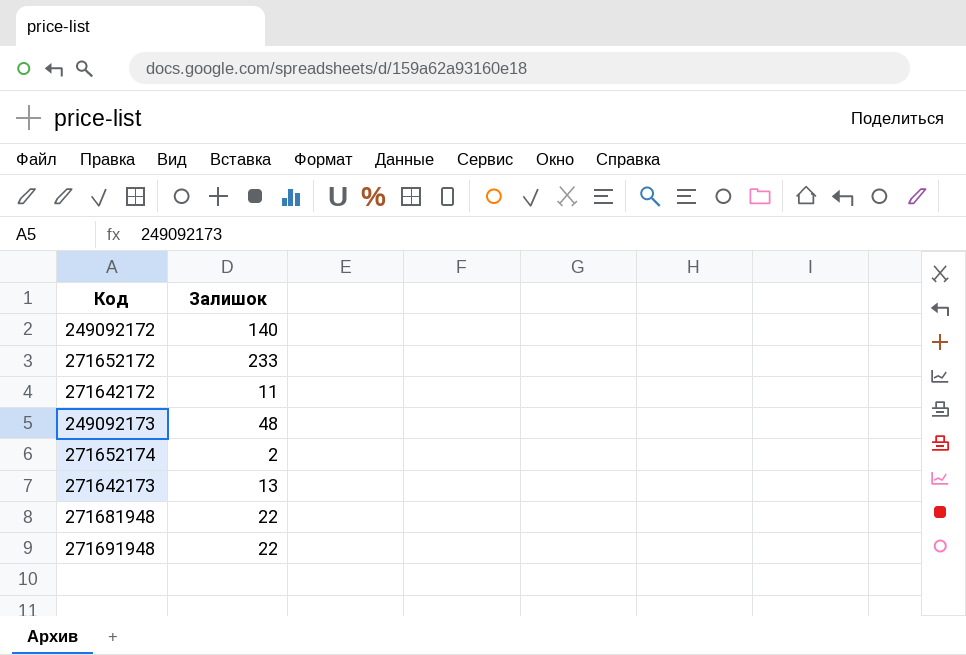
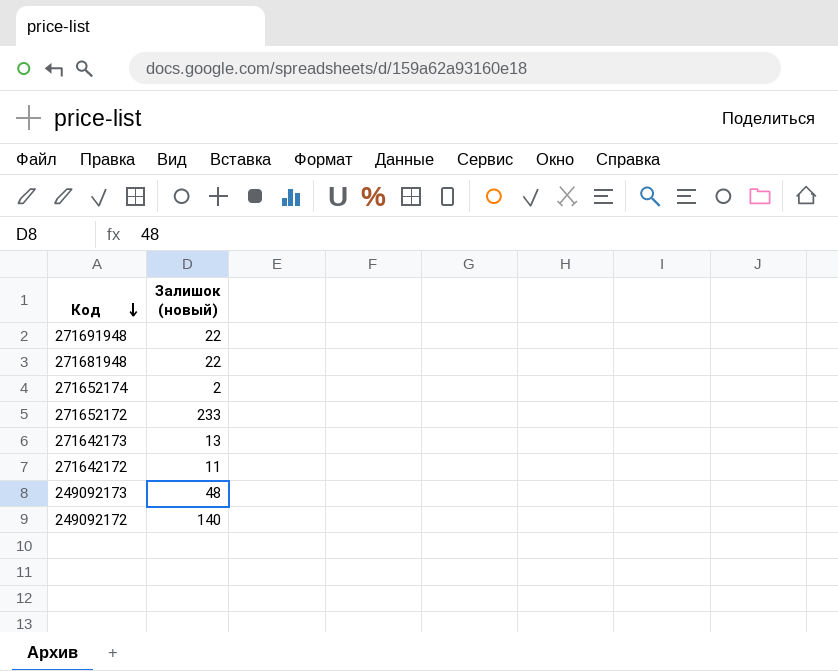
row order: none -> Код descending
column name: Залишок -> Залишок (новый)

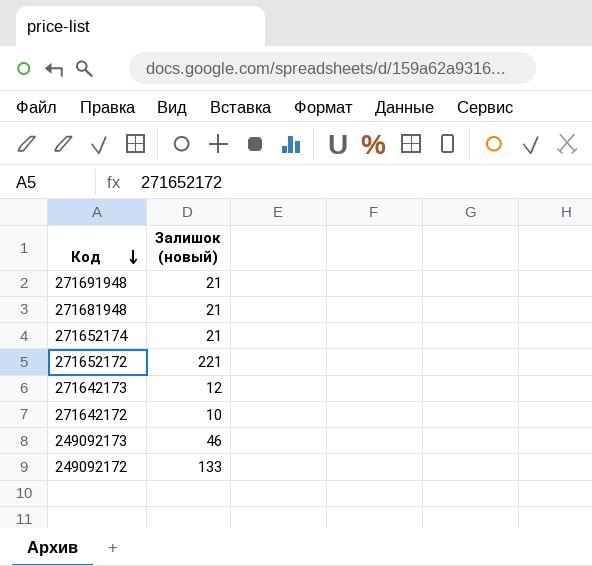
271691948 | Залишок (новый): 22 -> 21
271681948 | Залишок (новый): 22 -> 21
271652174 | Залишок (новый): 2 -> 21
271652172 | Залишок (новый): 233 -> 221
271642173 | Залишок (новый): 13 -> 12
271642172 | Залишок (новый): 11 -> 10
249092173 | Залишок (новый): 48 -> 46
249092172 | Залишок (новый): 140 -> 133

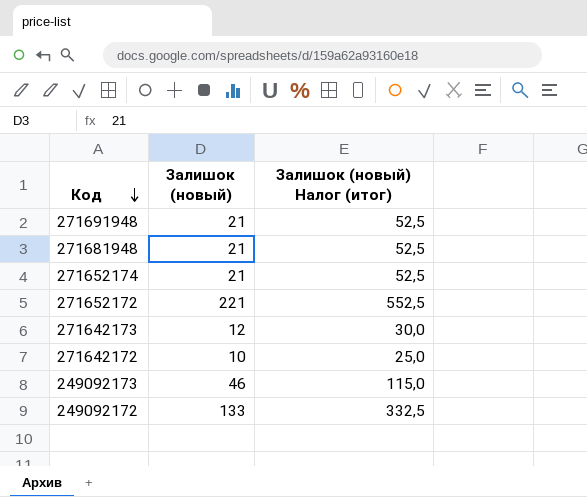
column Залишок (новый) Налог (итог) | formula: none -> [Залишок (новый)] * 2,5

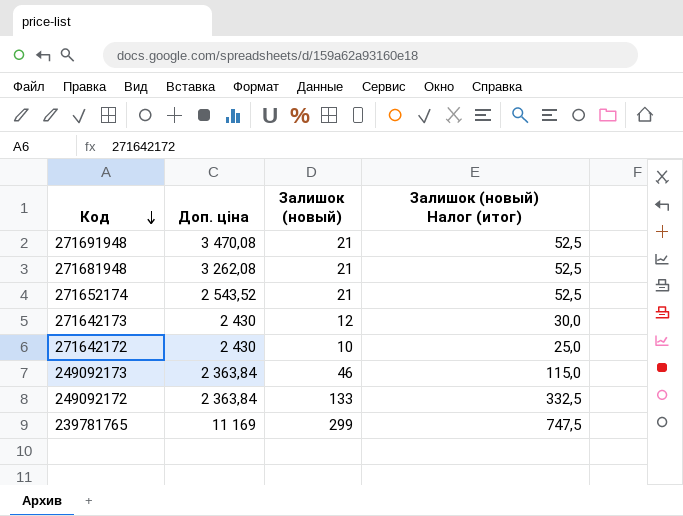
column Доп. ціна | position: none -> 2
row 271652172: 221 | 552,5 -> none
row 239781765: none -> 11 169 | 299 | 747,5

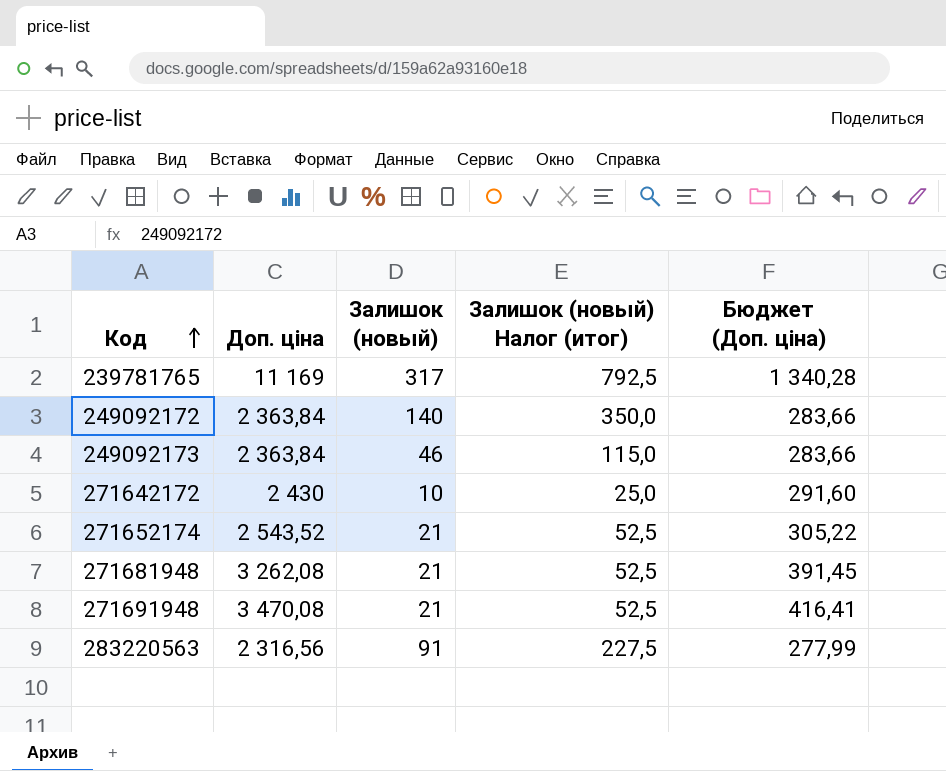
row order: Код descending -> Код ascending
column Бюджет (Доп. ціна) | formula: none -> [Доп. ціна] * 0,12
row 271642173: 2 430 | 12 | 30,0 -> none
239781765 | Залишок (новый): 299 -> 317
239781765 | Залишок (новый) Налог (итог): 747,5 -> 792,5
249092172 | Залишок (новый): 133 -> 140
249092172 | Залишок (новый) Налог (итог): 332,5 -> 350,0
row 283220563: none -> 2 316,56 | 91 | 227,5 | 277,99

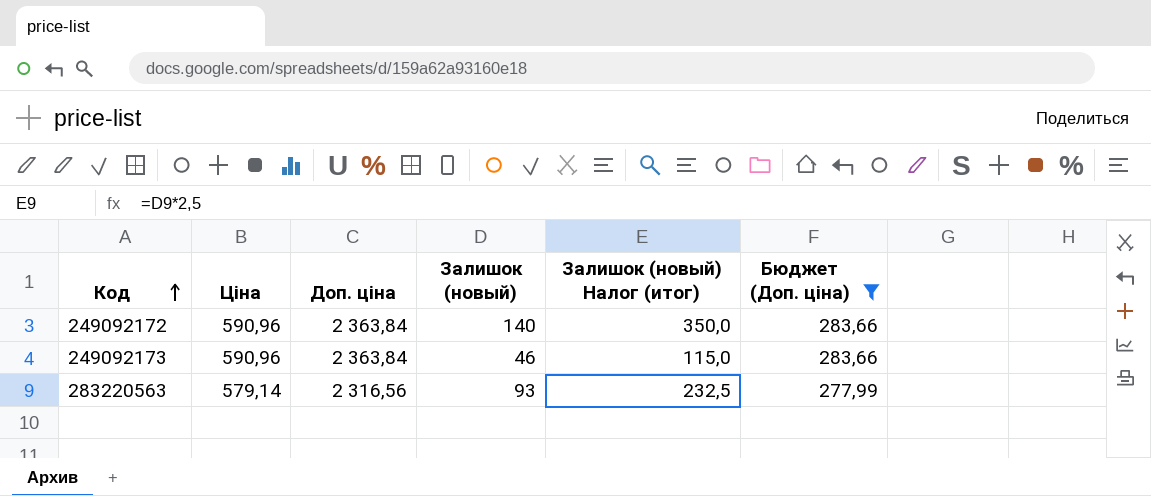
filter: none -> Бюджет (Доп. ціна) <= 283,66
column Ціна | position: none -> 2
283220563 | Залишок (новый): 91 -> 93
283220563 | Залишок (новый) Налог (итог): 227,5 -> 232,5

